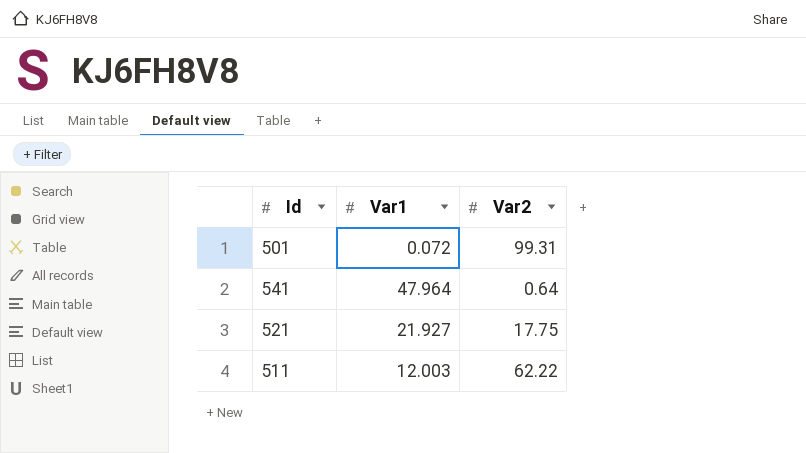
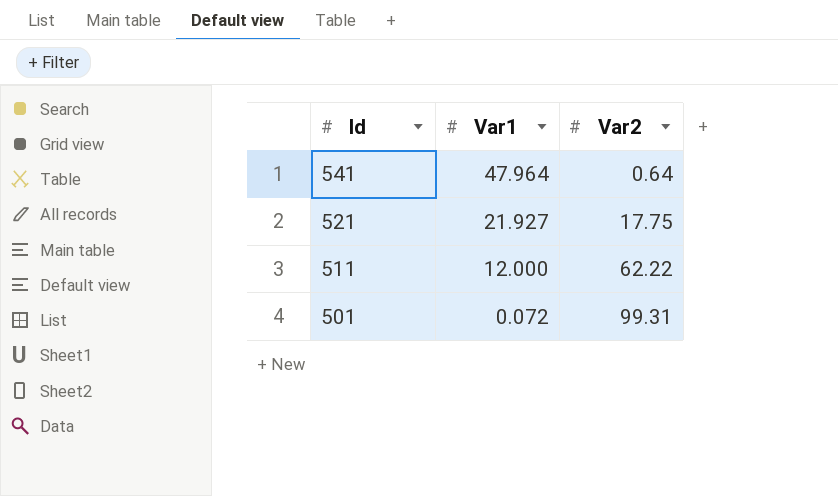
row order: none -> Id descending
511 | Var1: 12.003 -> 12.000

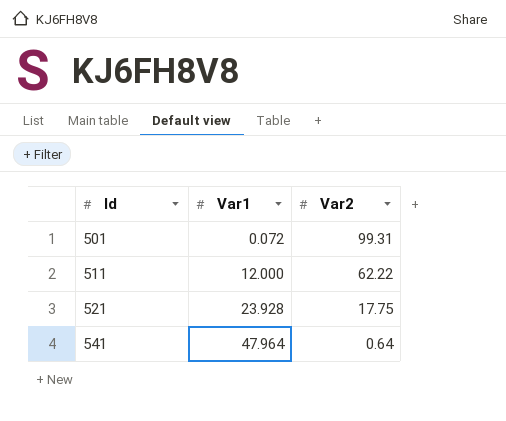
row order: Id descending -> Id ascending
521 | Var1: 21.927 -> 23.928

